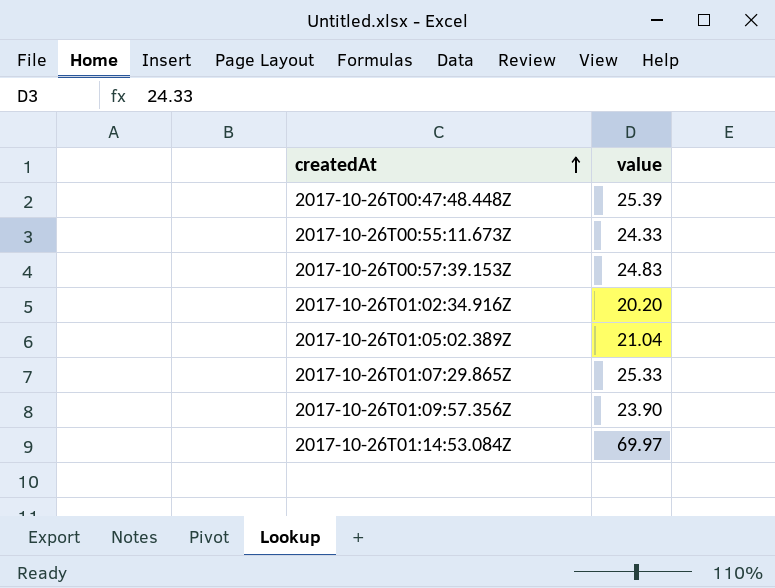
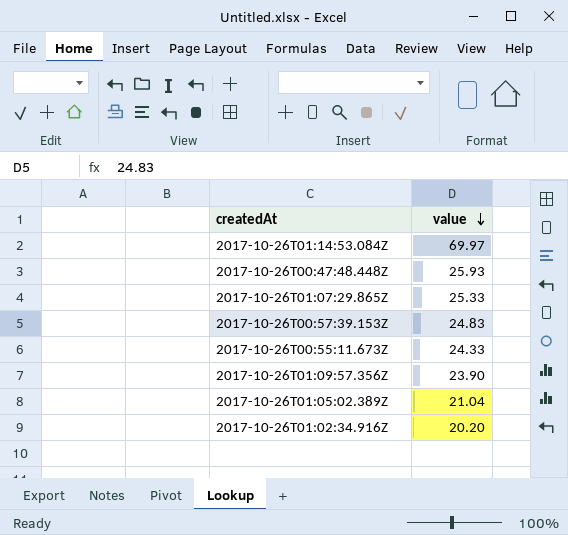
row order: createdAt ascending -> value descending
2017-10-26T00:47:48.448Z | value: 25.39 -> 25.93

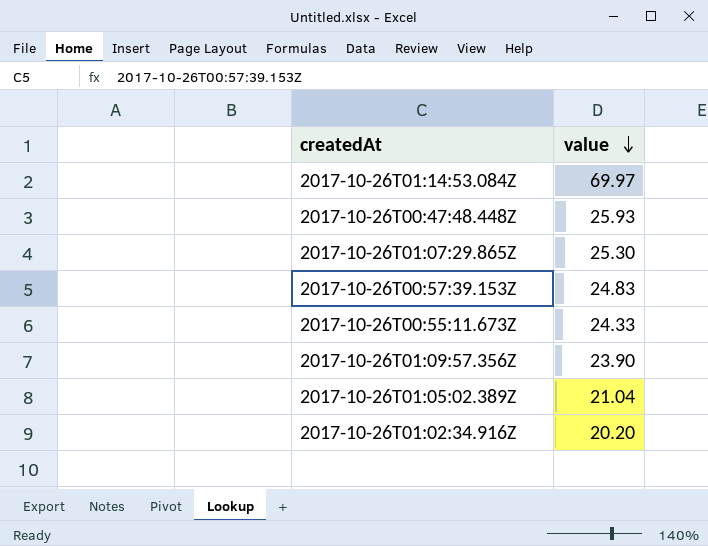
2017-10-26T01:07:29.865Z | value: 25.33 -> 25.30

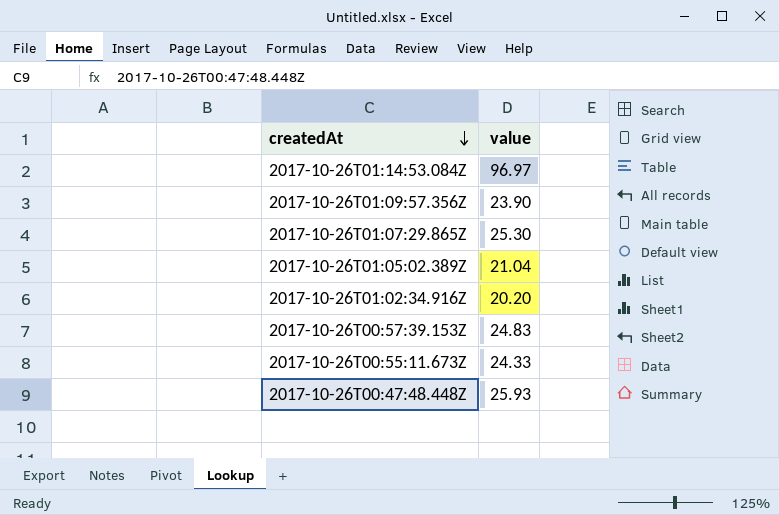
row order: value descending -> createdAt descending
2017-10-26T01:14:53.084Z | value: 69.97 -> 96.97

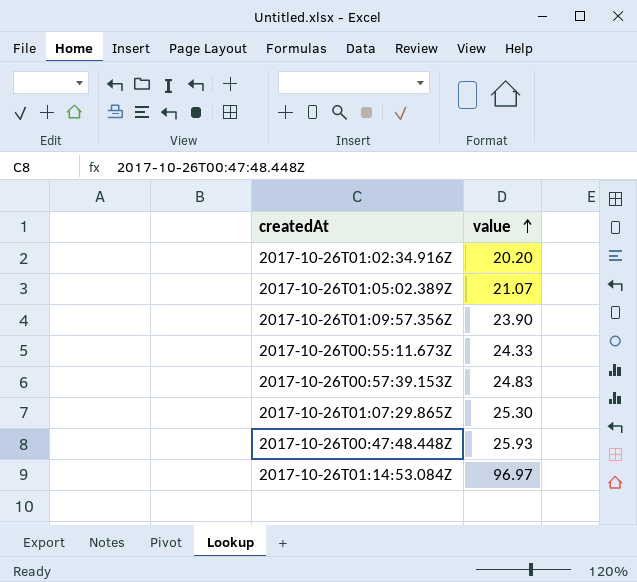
row order: createdAt descending -> value ascending
2017-10-26T01:05:02.389Z | value: 21.04 -> 21.07

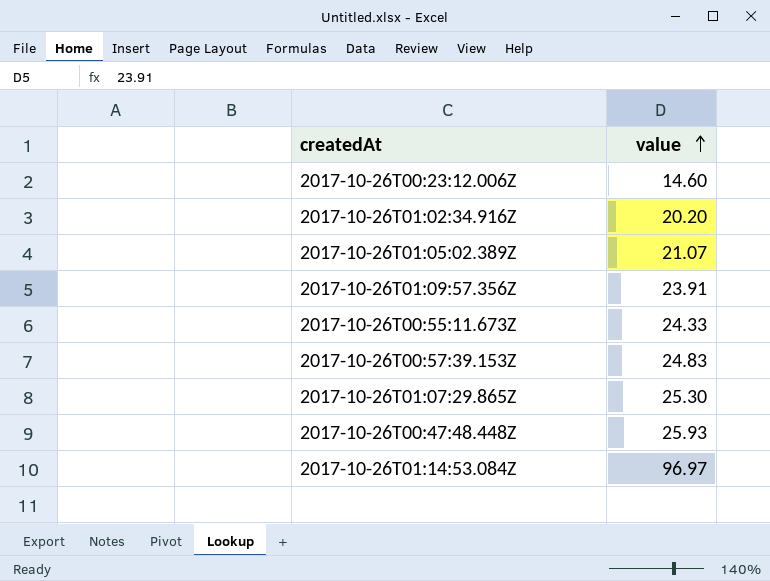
row 2017-10-26T00:23:12.006Z: none -> 14.60
2017-10-26T01:09:57.356Z | value: 23.90 -> 23.91

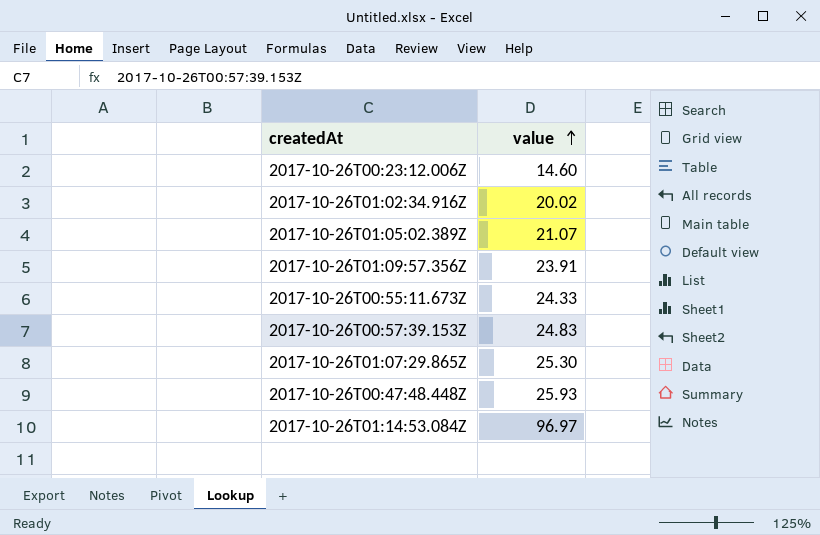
2017-10-26T01:02:34.916Z | value: 20.20 -> 20.02

